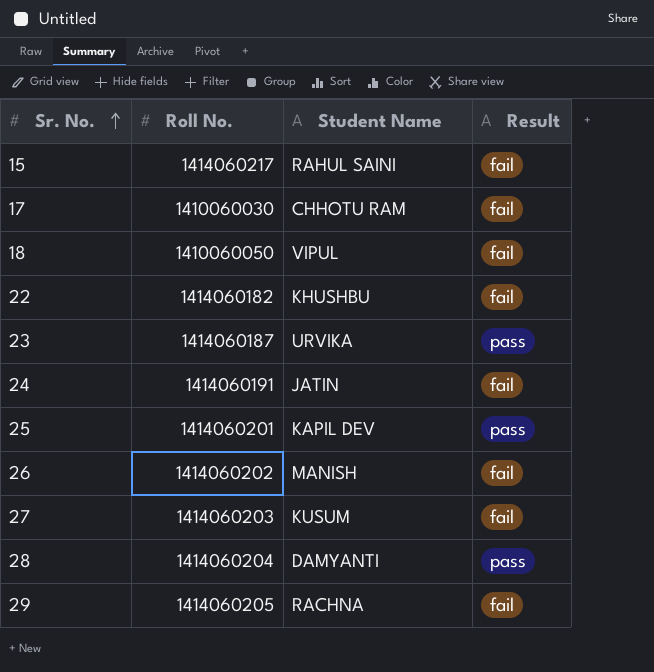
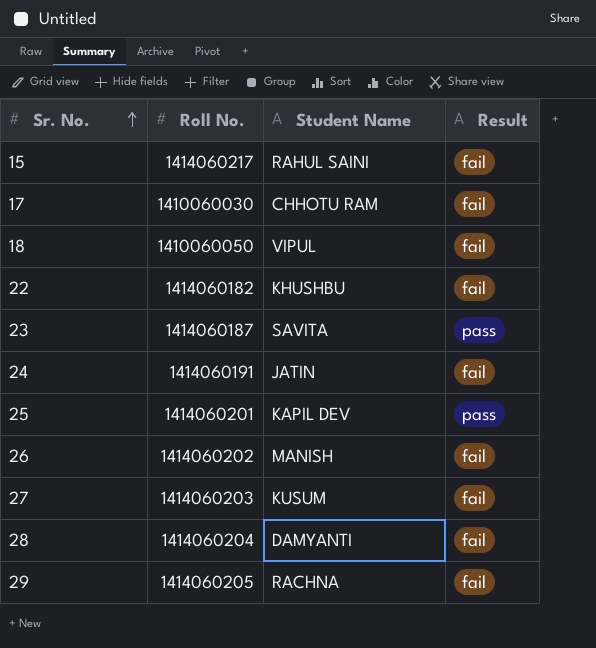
23 | Student Name: URVIKA -> SAVITA
28 | Result: pass -> fail

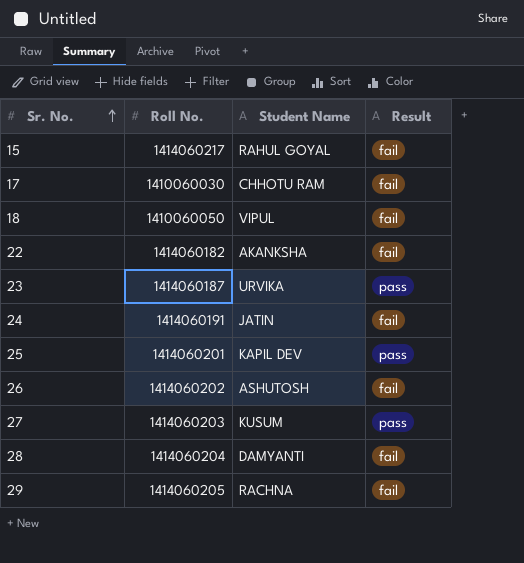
15 | Student Name: RAHUL SAINI -> RAHUL GOYAL
22 | Student Name: KHUSHBU -> AKANKSHA
23 | Student Name: SAVITA -> URVIKA
26 | Student Name: MANISH -> ASHUTOSH
27 | Result: fail -> pass

